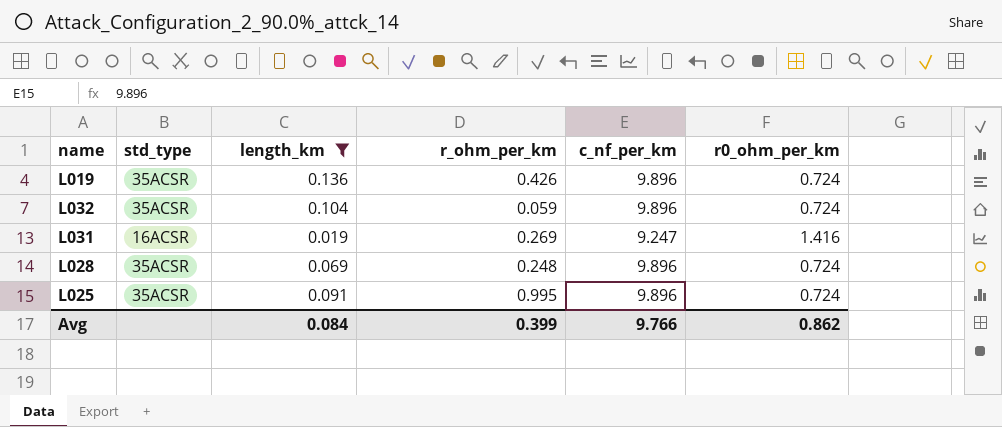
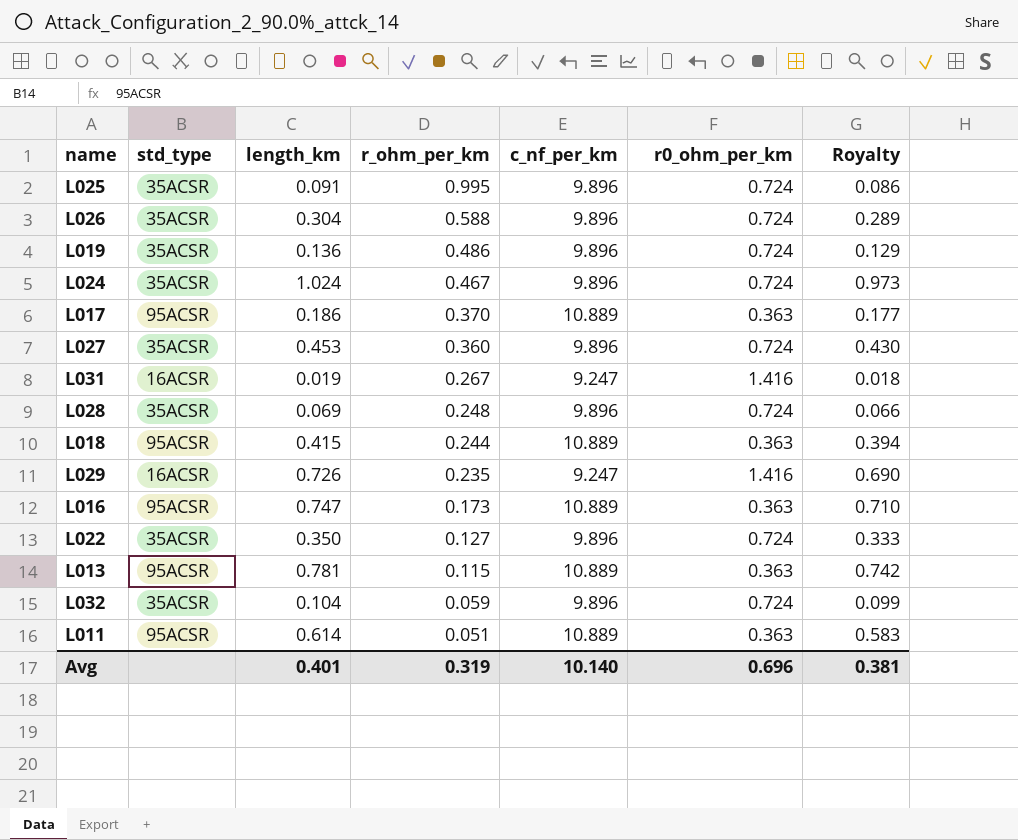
filter: length_km <= 0.136 -> none
row order: none -> r_ohm_per_km descending
column Royalty | formula: none -> [length_km] * 0.95
L019 | r_ohm_per_km: 0.426 -> 0.486
L031 | r_ohm_per_km: 0.269 -> 0.267
Avg | length_km: 0.084 -> 0.401
Avg | r_ohm_per_km: 0.399 -> 0.319
Avg | c_nf_per_km: 9.766 -> 10.140
Avg | r0_ohm_per_km: 0.862 -> 0.696

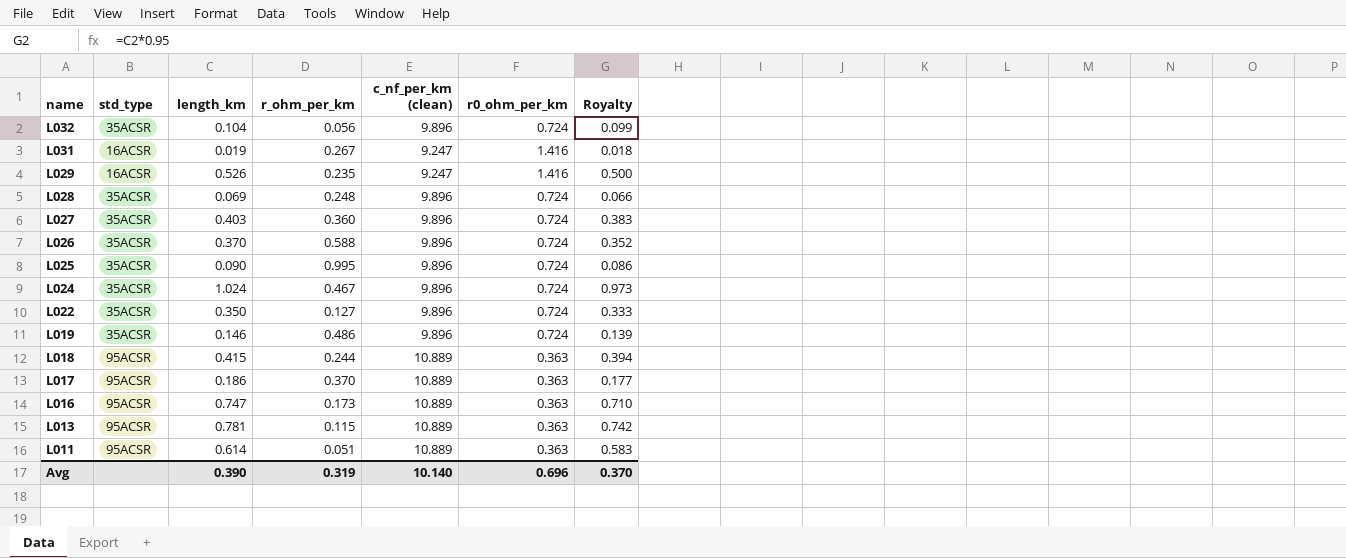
row order: r_ohm_per_km descending -> name descending
column name: c_nf_per_km -> c_nf_per_km (clean)
L032 | r_ohm_per_km: 0.059 -> 0.056
L029 | length_km: 0.726 -> 0.526
L029 | Royalty: 0.690 -> 0.500
L027 | length_km: 0.453 -> 0.403
L027 | Royalty: 0.430 -> 0.383
L026 | length_km: 0.304 -> 0.370
L026 | Royalty: 0.289 -> 0.352
L025 | length_km: 0.091 -> 0.090
L019 | length_km: 0.136 -> 0.146
L019 | Royalty: 0.129 -> 0.139
Avg | length_km: 0.401 -> 0.390
Avg | Royalty: 0.381 -> 0.370

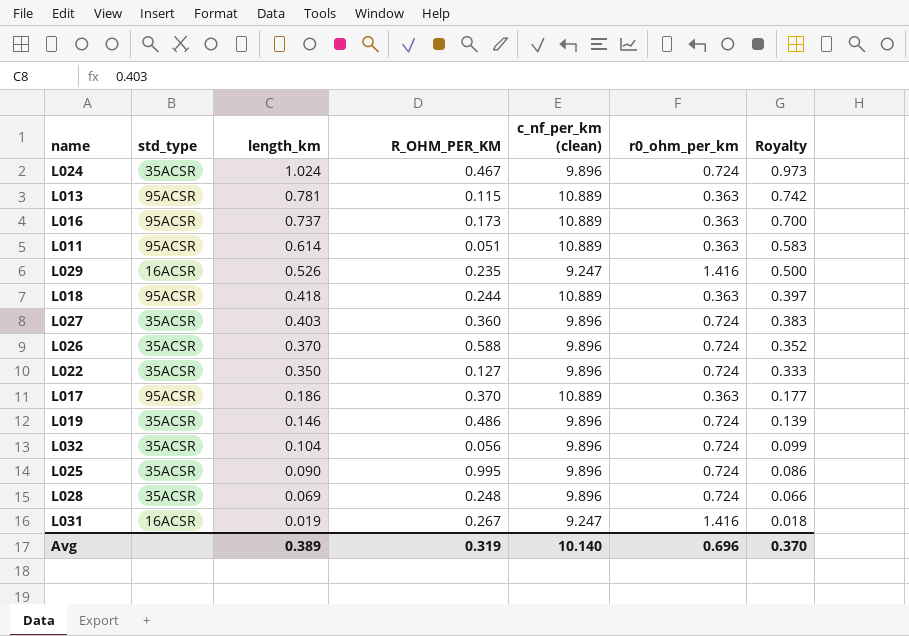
row order: name descending -> length_km descending
column name: r_ohm_per_km -> R_OHM_PER_KM
L016 | length_km: 0.747 -> 0.737
L016 | Royalty: 0.710 -> 0.700
L018 | length_km: 0.415 -> 0.418
L018 | Royalty: 0.394 -> 0.397
Avg | length_km: 0.390 -> 0.389

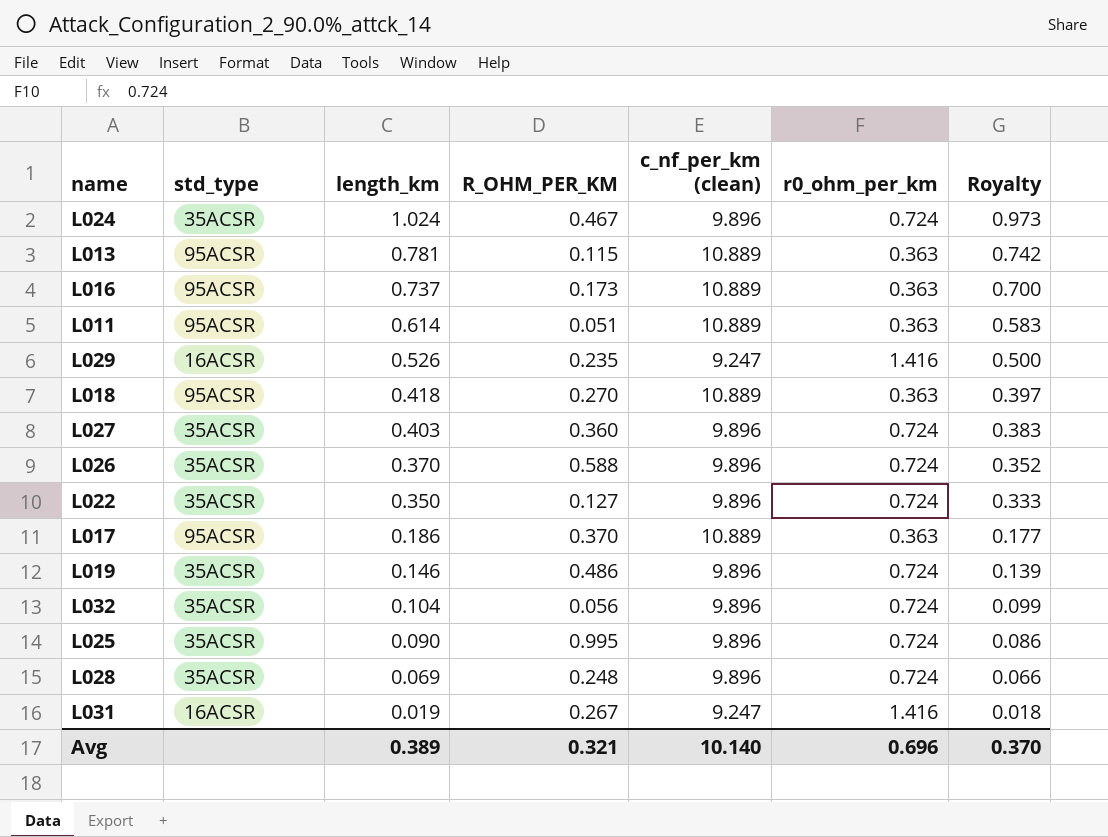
L018 | R_OHM_PER_KM: 0.244 -> 0.270
Avg | R_OHM_PER_KM: 0.319 -> 0.321

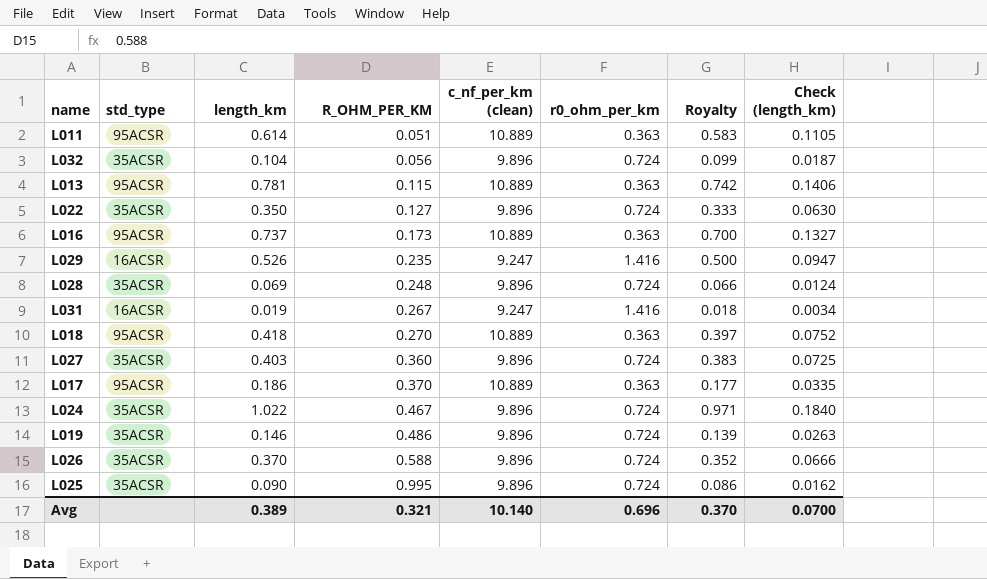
row order: length_km descending -> R_OHM_PER_KM ascending
column Check (length_km) | formula: none -> [length_km] * 0.18
L024 | length_km: 1.024 -> 1.022
L024 | Royalty: 0.973 -> 0.971

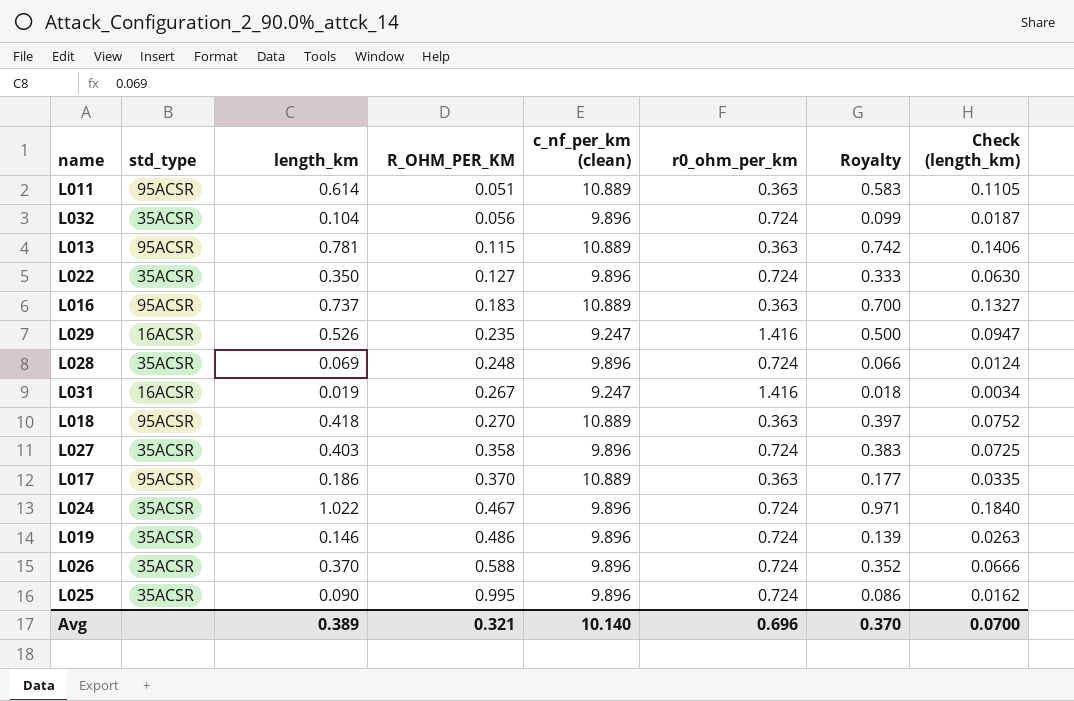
L016 | R_OHM_PER_KM: 0.173 -> 0.183
L027 | R_OHM_PER_KM: 0.360 -> 0.358

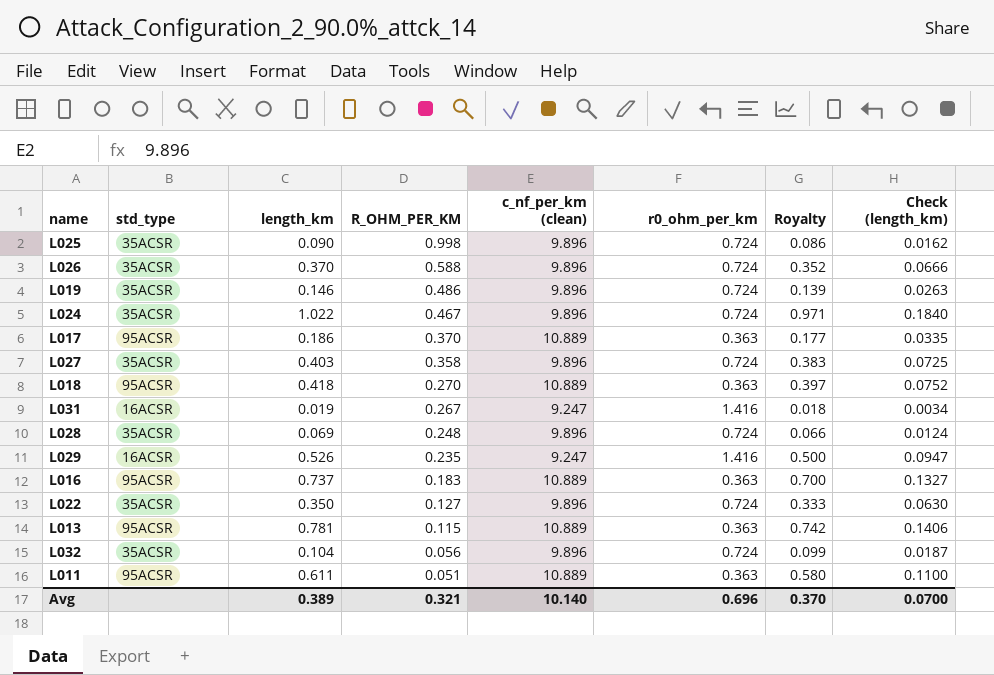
row order: R_OHM_PER_KM ascending -> R_OHM_PER_KM descending
L025 | R_OHM_PER_KM: 0.995 -> 0.998
L011 | length_km: 0.614 -> 0.611
L011 | Royalty: 0.583 -> 0.580
L011 | Check (length_km): 0.1105 -> 0.1100

